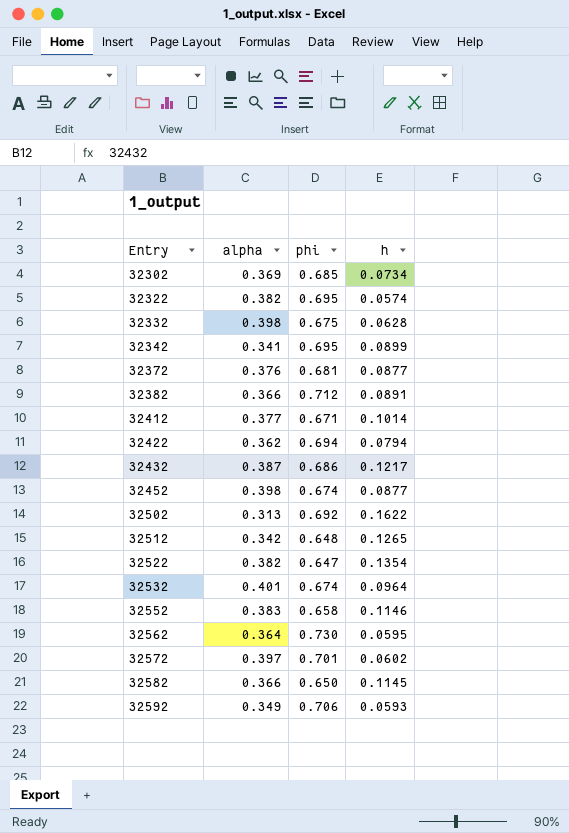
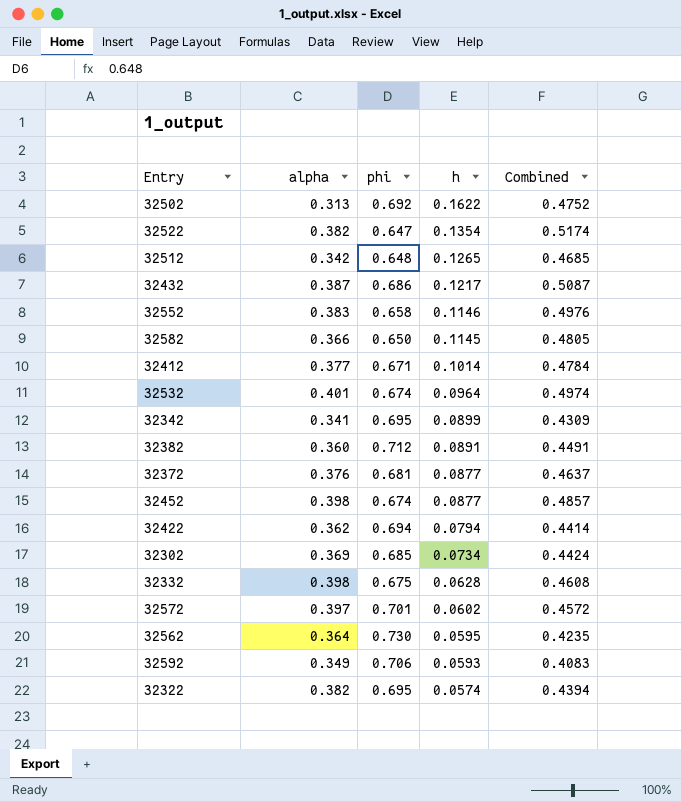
row order: Entry ascending -> h descending
column Combined | formula: none -> [alpha] + [h]
32382 | alpha: 0.366 -> 0.360

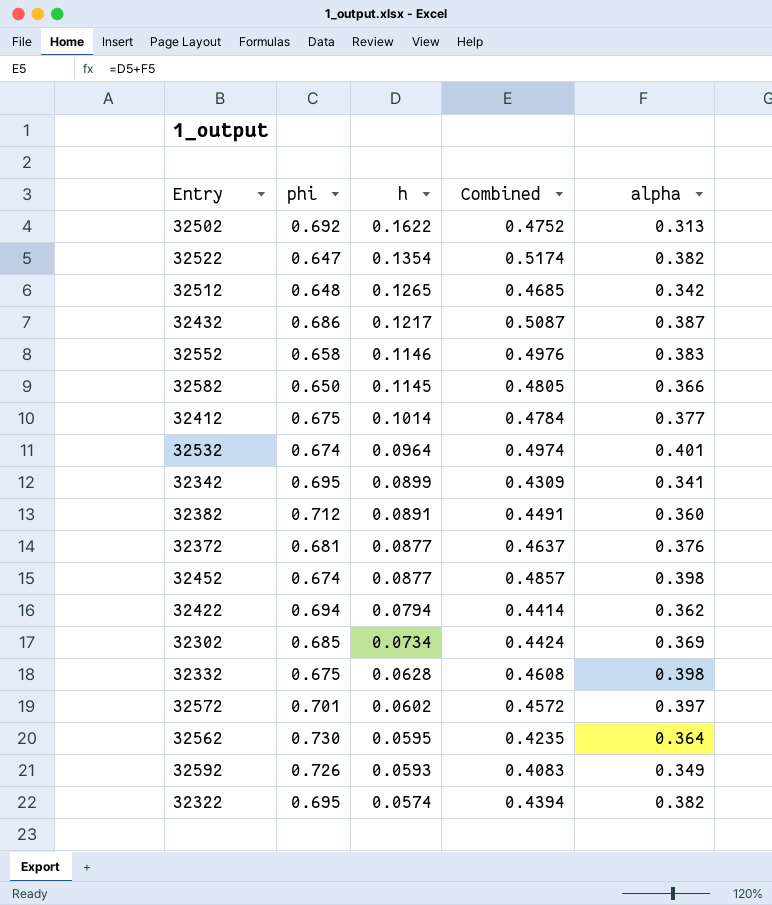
column alpha | position: 2 -> 5
32412 | phi: 0.671 -> 0.675
32592 | phi: 0.706 -> 0.726

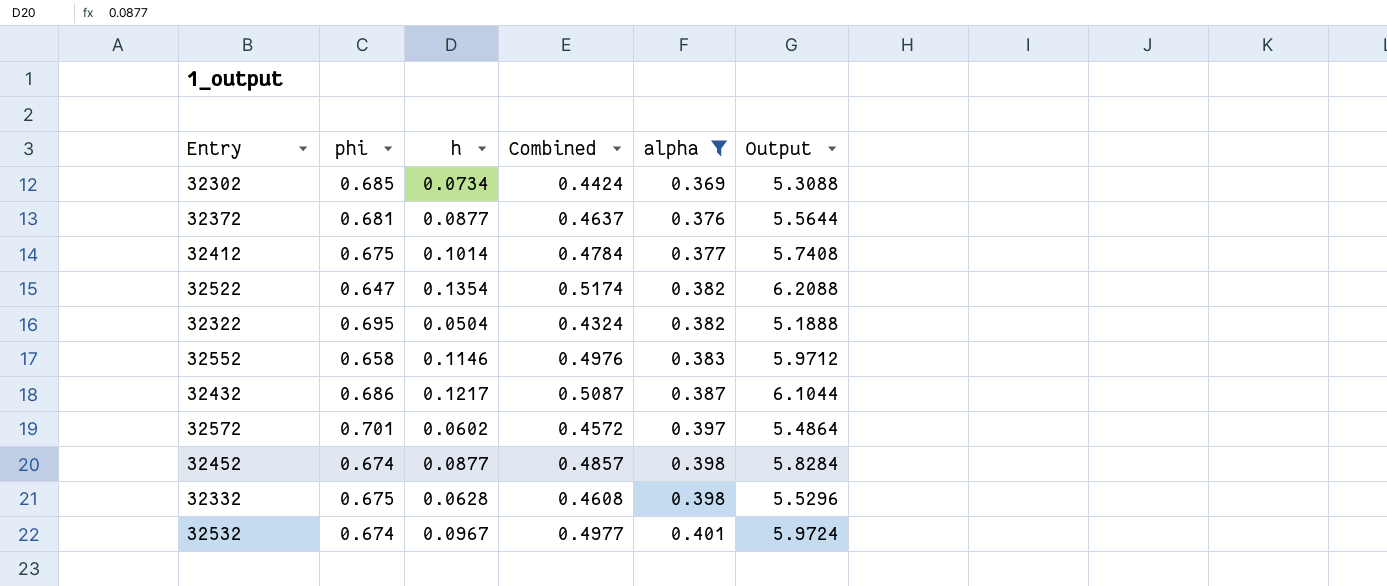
filter: none -> alpha >= 0.369
row order: h descending -> alpha ascending
column Output | formula: none -> [Combined] * 12
32322 | h: 0.0574 -> 0.0504
32322 | Combined: 0.4394 -> 0.4324
32532 | h: 0.0964 -> 0.0967
32532 | Combined: 0.4974 -> 0.4977

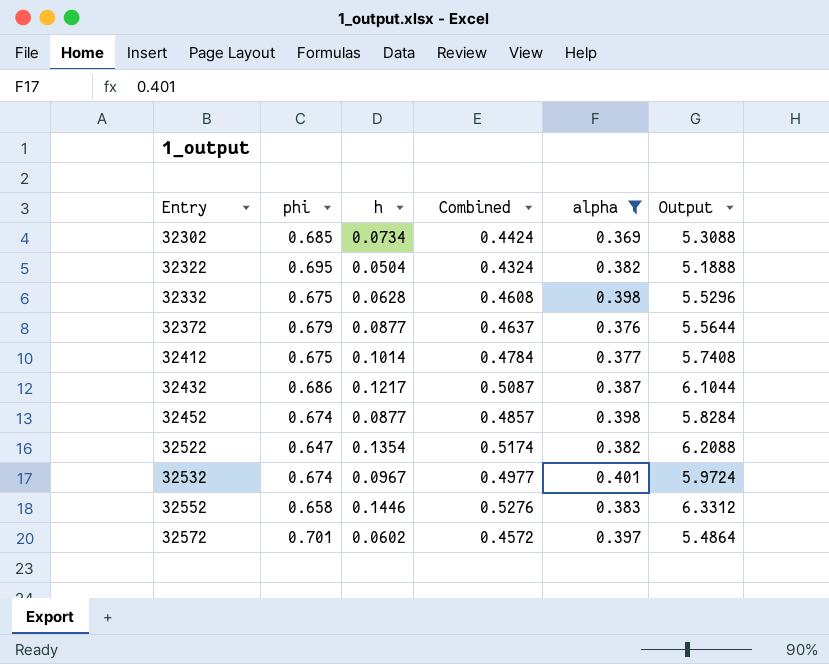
row order: alpha ascending -> Entry ascending
32372 | phi: 0.681 -> 0.679
32552 | h: 0.1146 -> 0.1446
32552 | Combined: 0.4976 -> 0.5276
32552 | Output: 5.9712 -> 6.3312

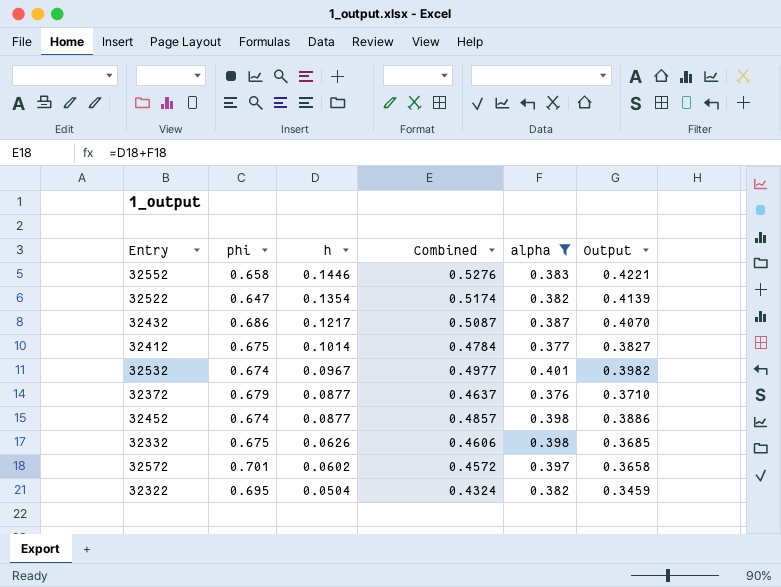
row order: Entry ascending -> h descending
column Output | formula: [Combined] * 12 -> [Combined] * 0.8
row 32302: 0.685 | 0.0734 | 0.4424 | 0.369 | 5.3088 -> none
32332 | h: 0.0628 -> 0.0626
32332 | Combined: 0.4608 -> 0.4606

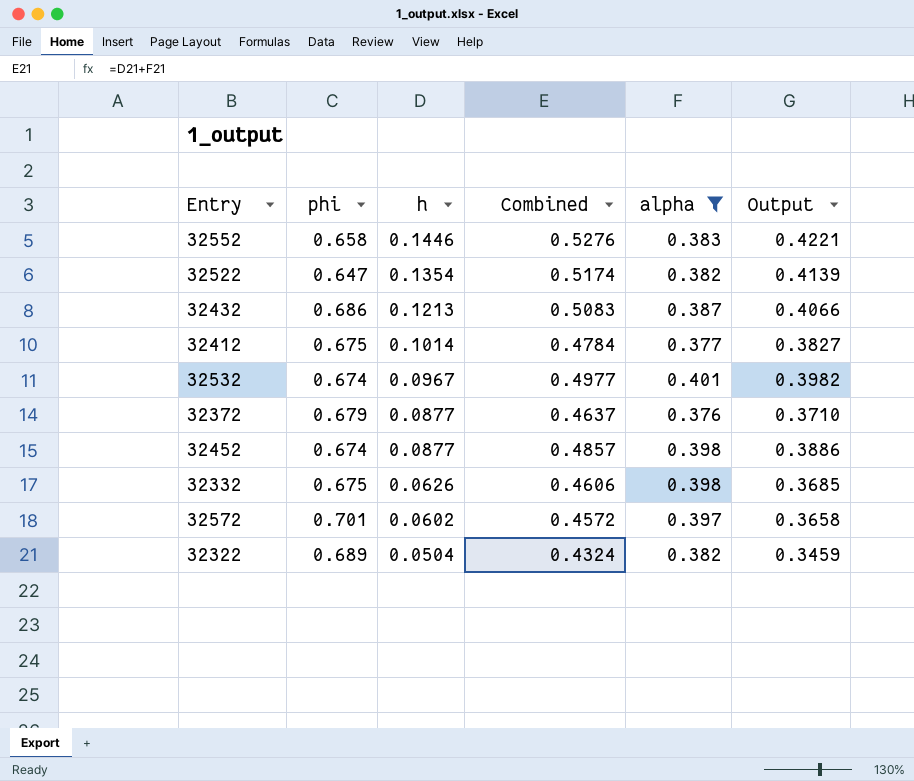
32432 | h: 0.1217 -> 0.1213
32432 | Combined: 0.5087 -> 0.5083
32432 | Output: 0.4070 -> 0.4066
32322 | phi: 0.695 -> 0.689

